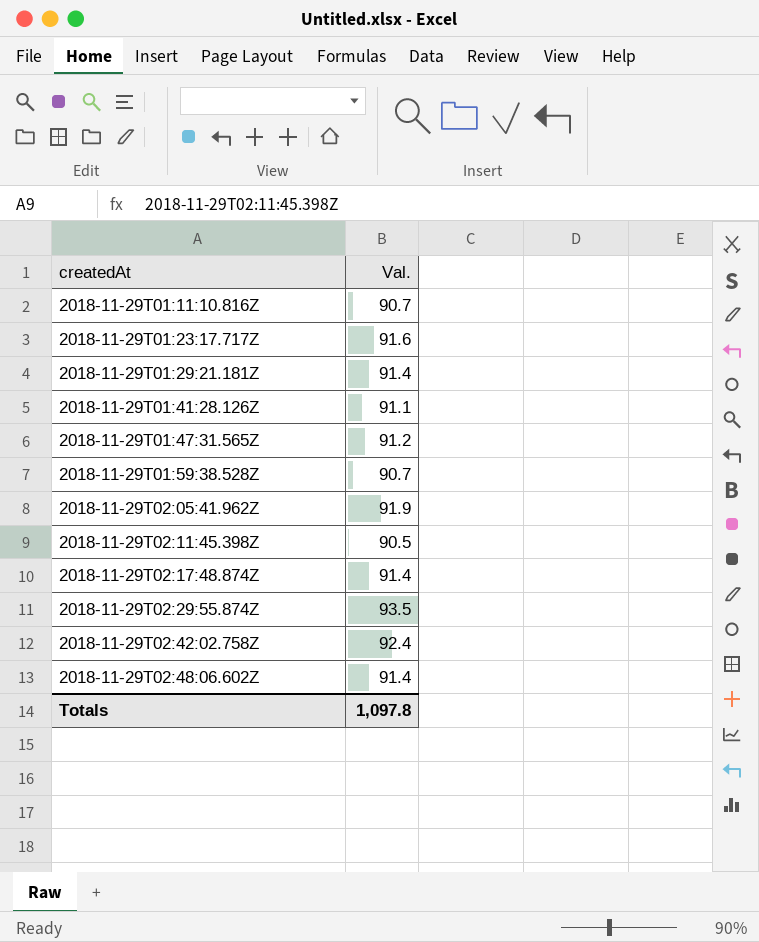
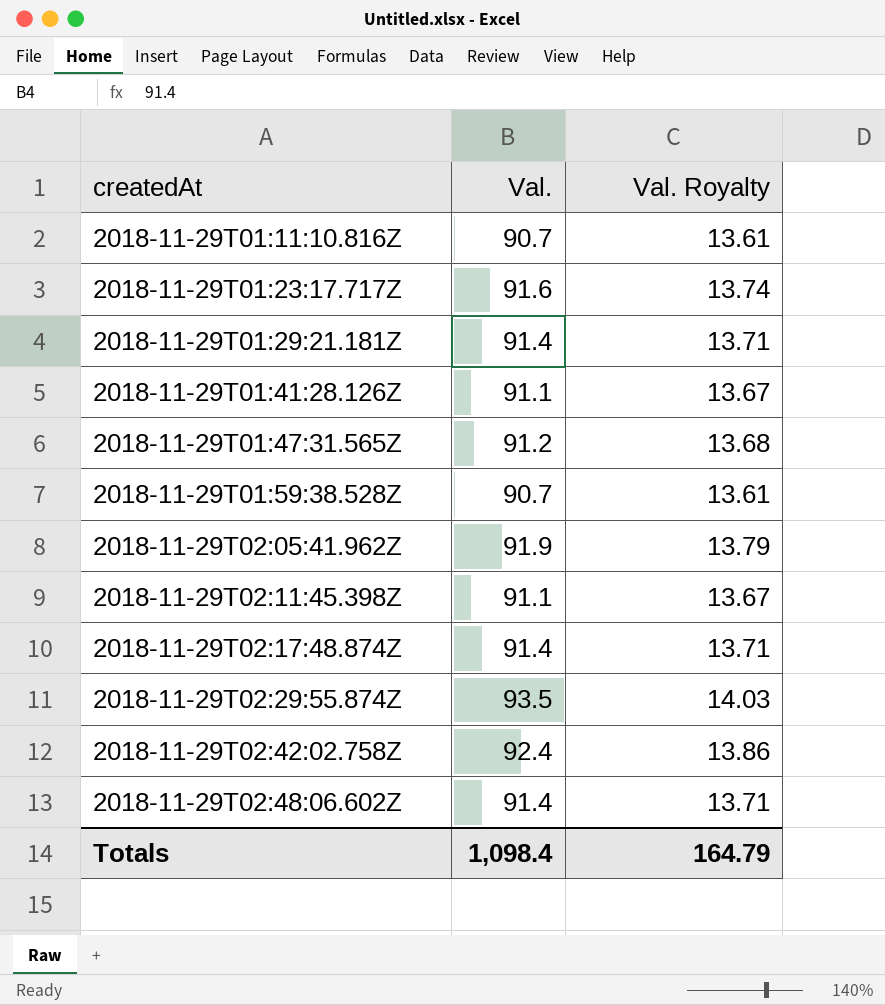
column Val. Royalty | formula: none -> [Val.] * 0.15
2018-11-29T02:11:45.398Z | Val.: 90.5 -> 91.1
Totals | Val.: 1,097.8 -> 1,098.4

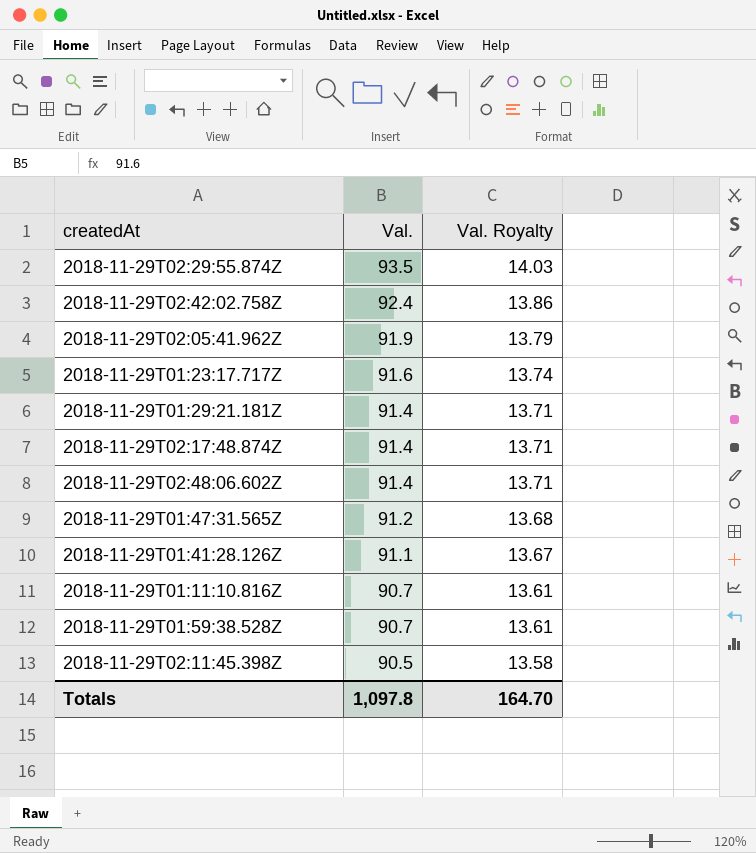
row order: createdAt ascending -> Val. descending
2018-11-29T02:11:45.398Z | Val.: 91.1 -> 90.5
2018-11-29T02:11:45.398Z | Val. Royalty: 13.67 -> 13.58
Totals | Val.: 1,098.4 -> 1,097.8
Totals | Val. Royalty: 164.79 -> 164.70

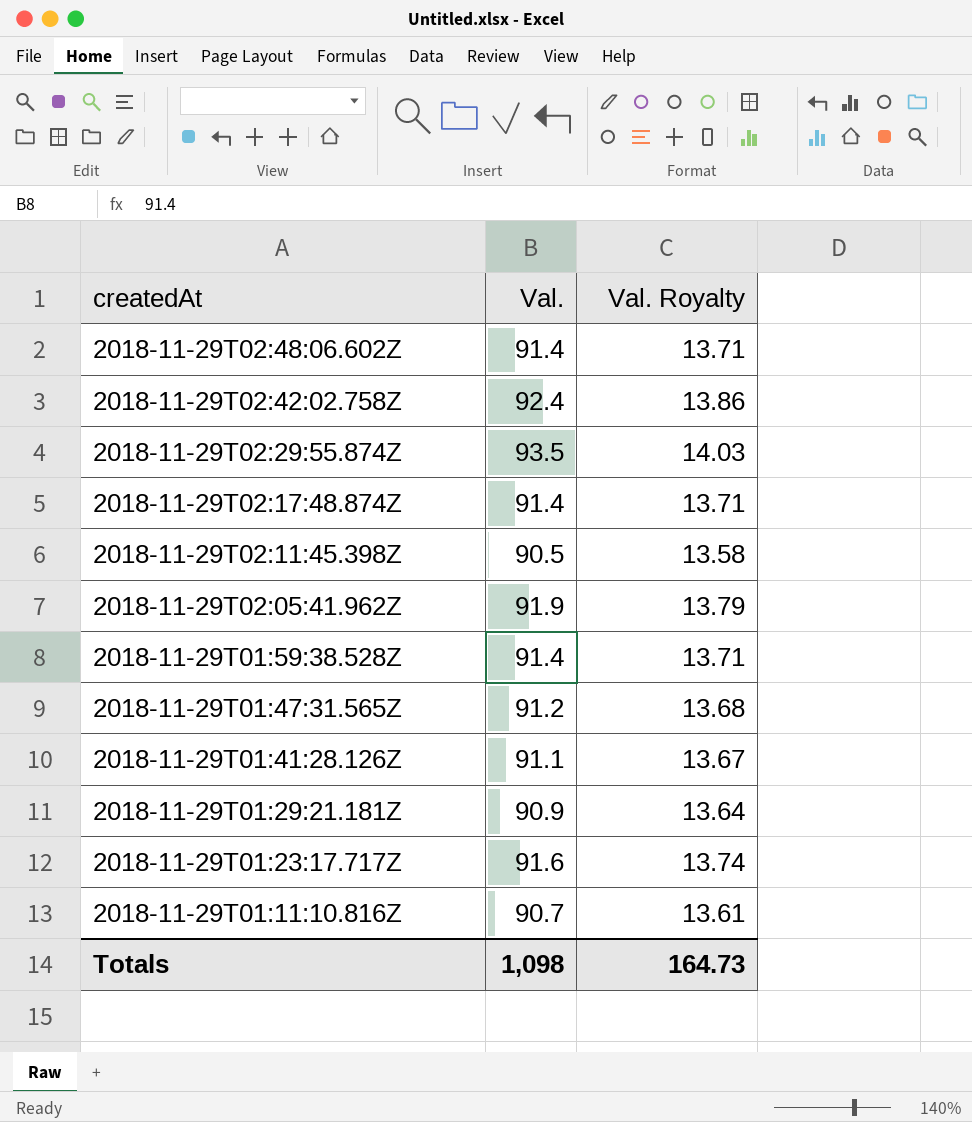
row order: Val. descending -> createdAt descending
2018-11-29T01:59:38.528Z | Val.: 90.7 -> 91.4
2018-11-29T01:59:38.528Z | Val. Royalty: 13.61 -> 13.71
2018-11-29T01:29:21.181Z | Val.: 91.4 -> 90.9
2018-11-29T01:29:21.181Z | Val. Royalty: 13.71 -> 13.64
Totals | Val.: 1,097.8 -> 1,098
Totals | Val. Royalty: 164.70 -> 164.73

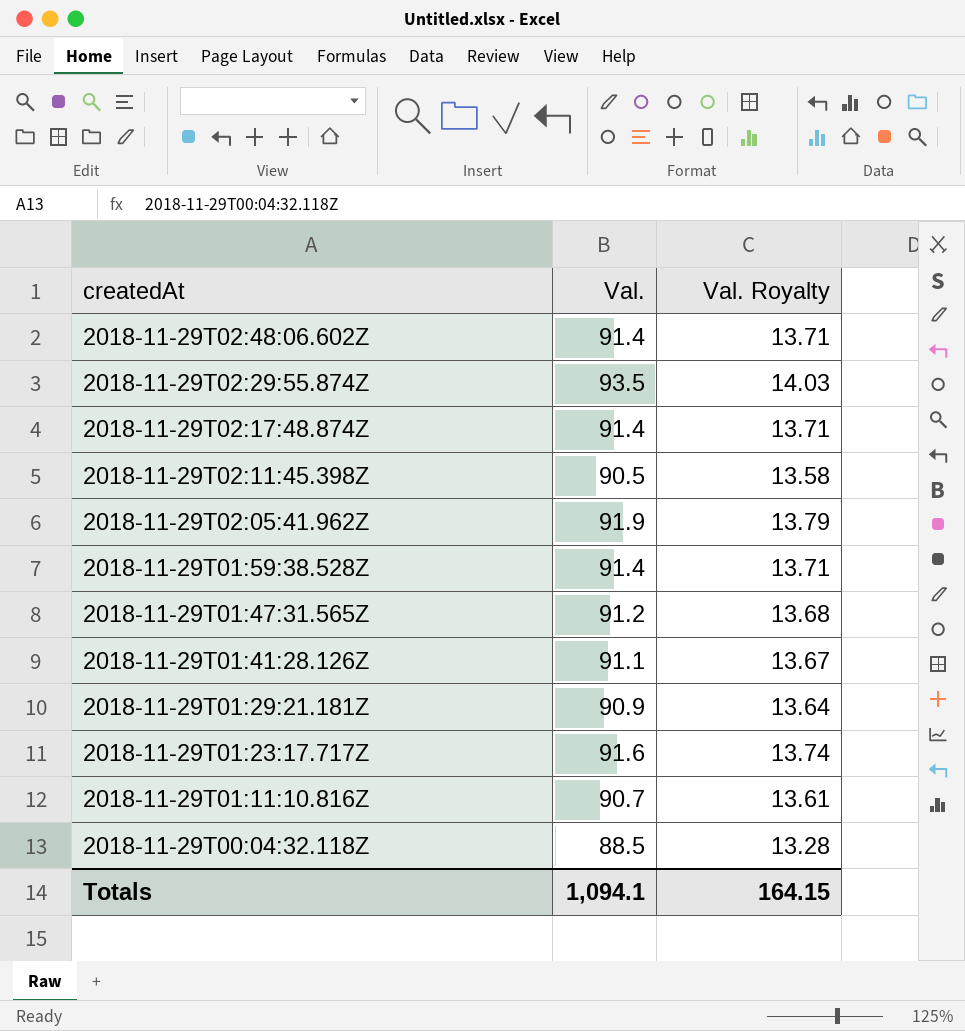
row 2018-11-29T02:42:02.758Z: 92.4 | 13.86 -> none
row 2018-11-29T00:04:32.118Z: none -> 88.5 | 13.28
Totals | Val.: 1,098 -> 1,094.1
Totals | Val. Royalty: 164.73 -> 164.15

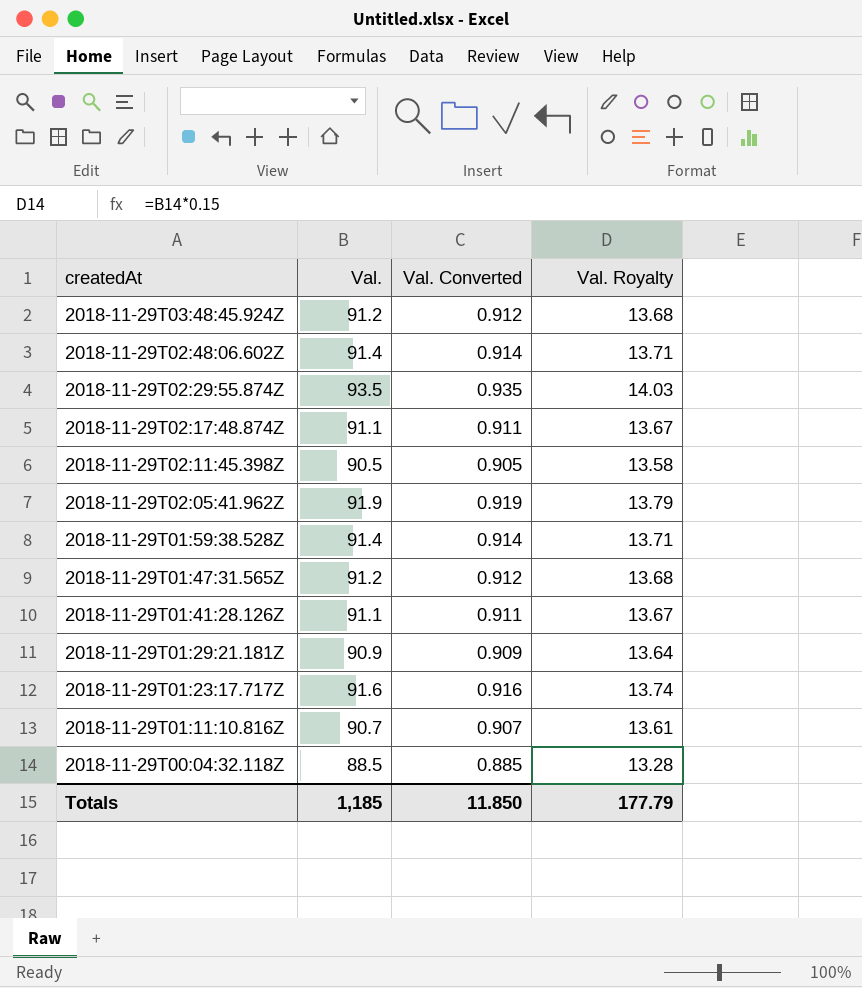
column Val. Converted | formula: none -> [Val.] * 0.01
row 2018-11-29T03:48:45.924Z: none -> 91.2 | 0.912 | 13.68
2018-11-29T02:17:48.874Z | Val.: 91.4 -> 91.1
2018-11-29T02:17:48.874Z | Val. Royalty: 13.71 -> 13.67
Totals | Val.: 1,094.1 -> 1,185
Totals | Val. Royalty: 164.15 -> 177.79

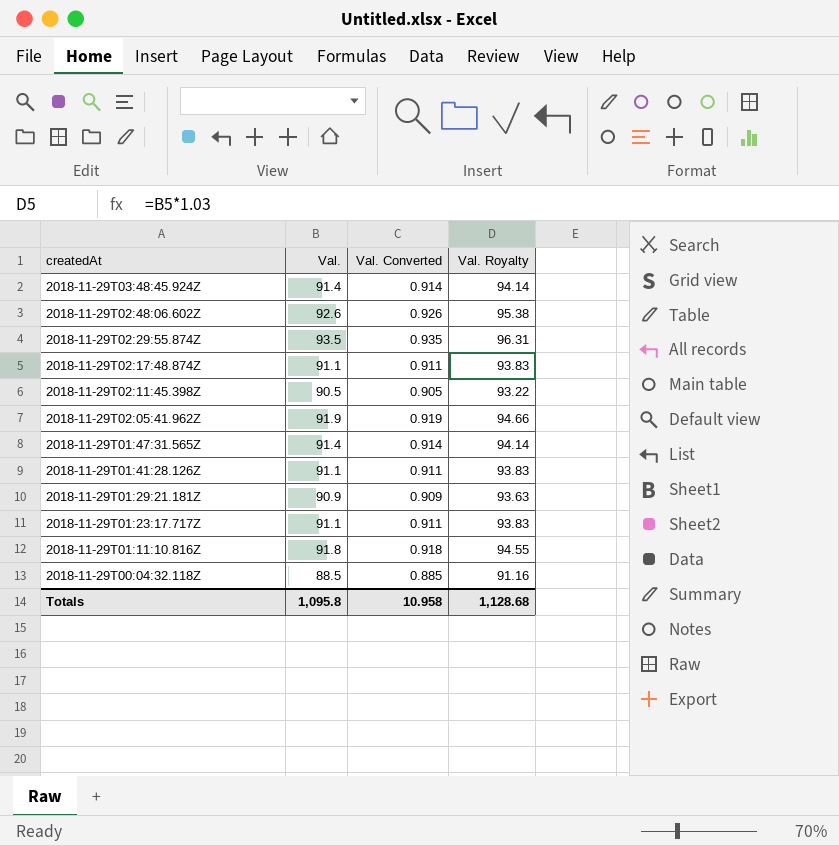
column Val. Royalty | formula: [Val.] * 0.15 -> [Val.] * 1.03
row 2018-11-29T01:59:38.528Z: 91.4 | 0.914 | 13.71 -> none
2018-11-29T03:48:45.924Z | Val.: 91.2 -> 91.4
2018-11-29T03:48:45.924Z | Val. Converted: 0.912 -> 0.914
2018-11-29T02:48:06.602Z | Val.: 91.4 -> 92.6
2018-11-29T02:48:06.602Z | Val. Converted: 0.914 -> 0.926
2018-11-29T01:47:31.565Z | Val.: 91.2 -> 91.4
2018-11-29T01:47:31.565Z | Val. Converted: 0.912 -> 0.914
2018-11-29T01:23:17.717Z | Val.: 91.6 -> 91.1
2018-11-29T01:23:17.717Z | Val. Converted: 0.916 -> 0.911
2018-11-29T01:11:10.816Z | Val.: 90.7 -> 91.8
2018-11-29T01:11:10.816Z | Val. Converted: 0.907 -> 0.918
Totals | Val.: 1,185 -> 1,095.8
Totals | Val. Converted: 11.850 -> 10.958
Totals | Val. Royalty: 177.79 -> 1,128.68

